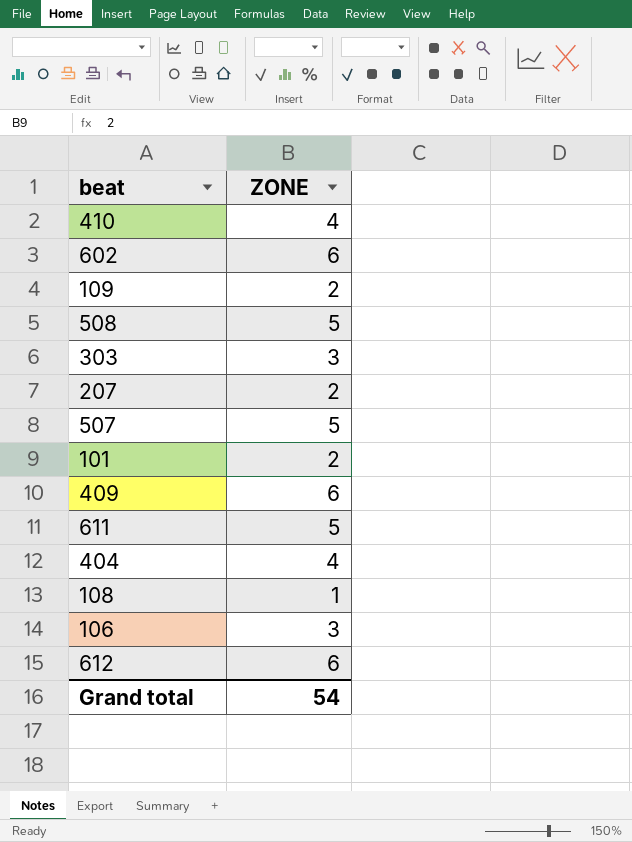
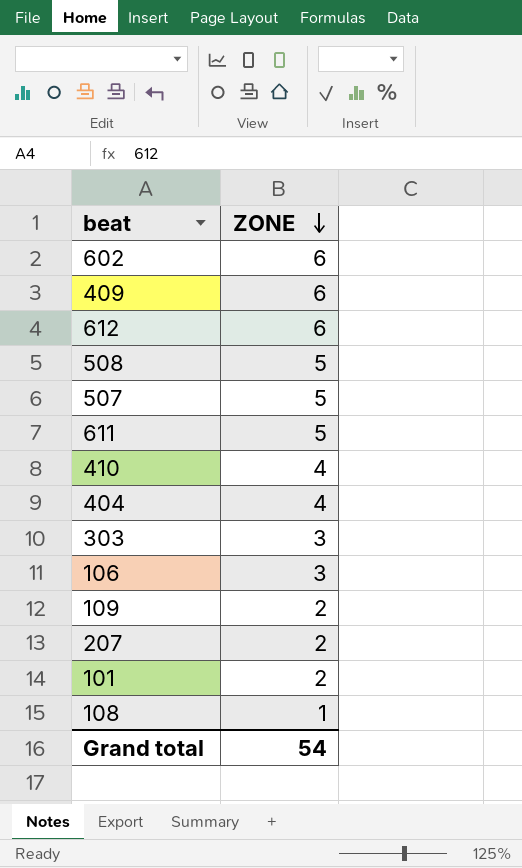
row order: none -> ZONE descending

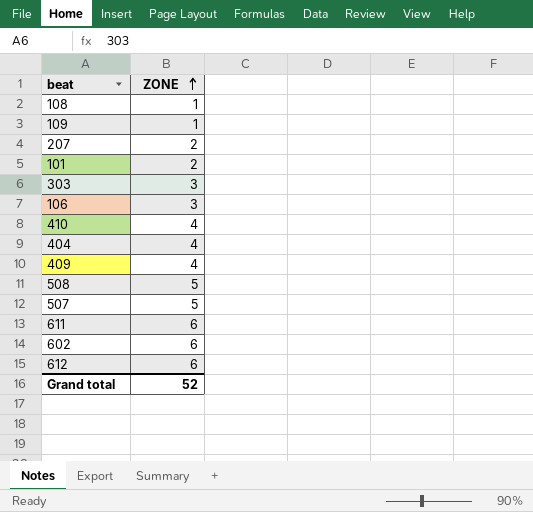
row order: ZONE descending -> ZONE ascending
109 | ZONE: 2 -> 1
409 | ZONE: 6 -> 4
611 | ZONE: 5 -> 6
Grand total | ZONE: 54 -> 52

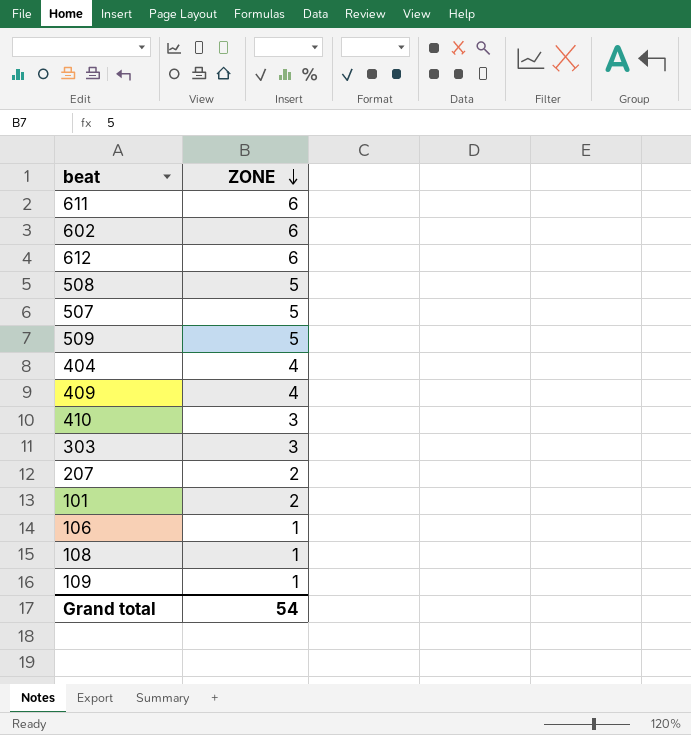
row order: ZONE ascending -> ZONE descending
row 509: none -> 5
410 | ZONE: 4 -> 3
106 | ZONE: 3 -> 1
Grand total | ZONE: 52 -> 54

